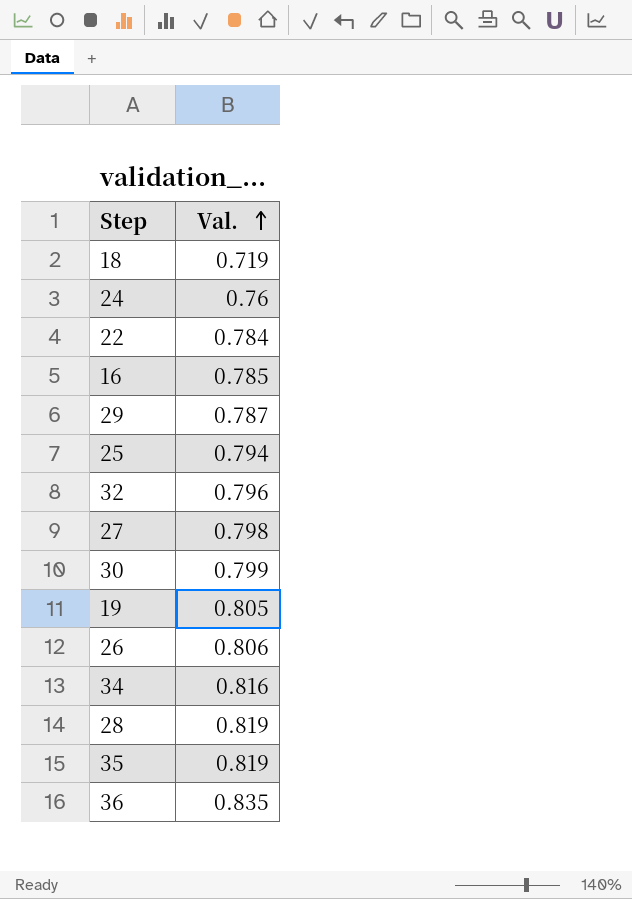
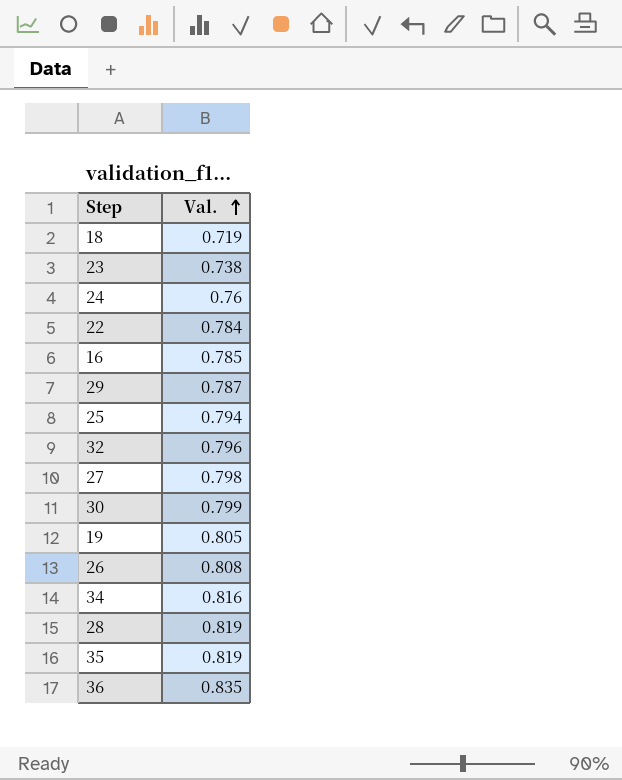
row 23: none -> 0.738
26 | Val.: 0.806 -> 0.808

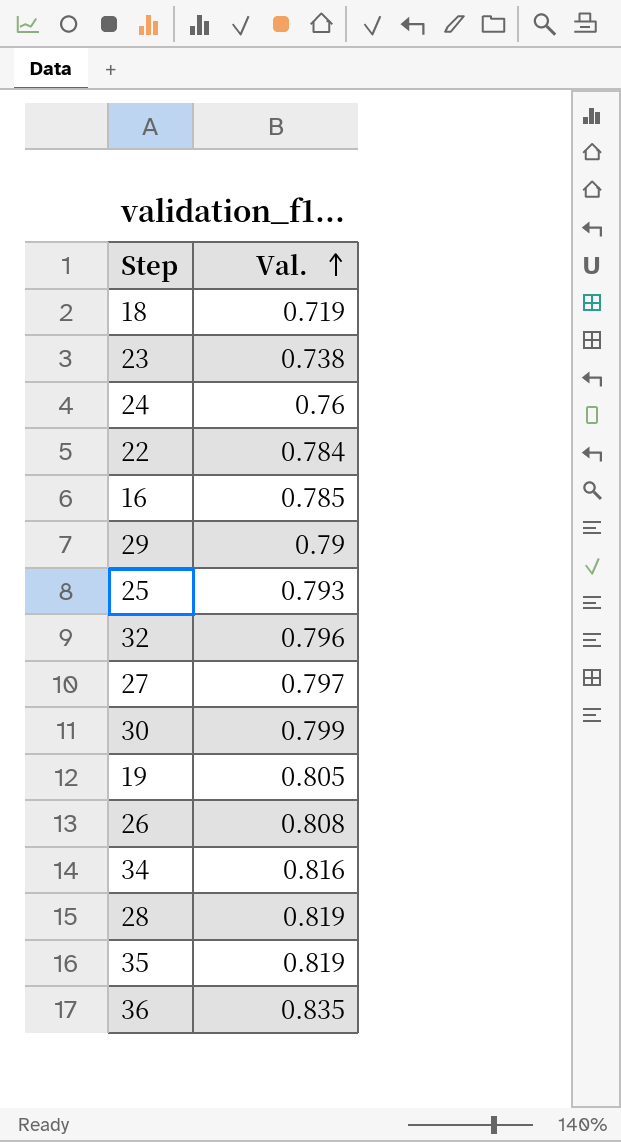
29 | Val.: 0.787 -> 0.79
25 | Val.: 0.794 -> 0.793
27 | Val.: 0.798 -> 0.797

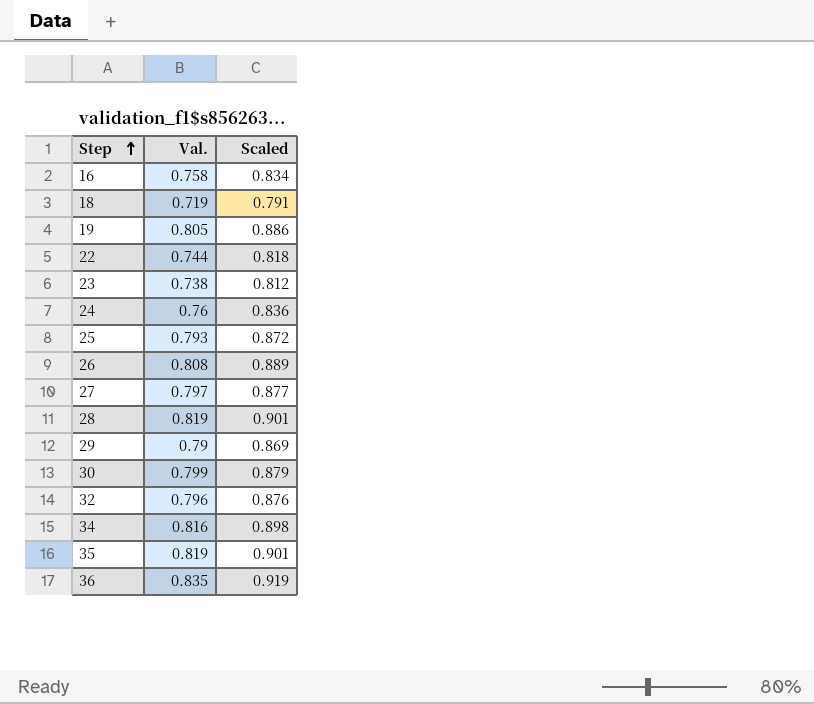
row order: Val. ascending -> Step ascending
column Scaled | formula: none -> [Val.] * 1.1
16 | Val.: 0.785 -> 0.758
22 | Val.: 0.784 -> 0.744

